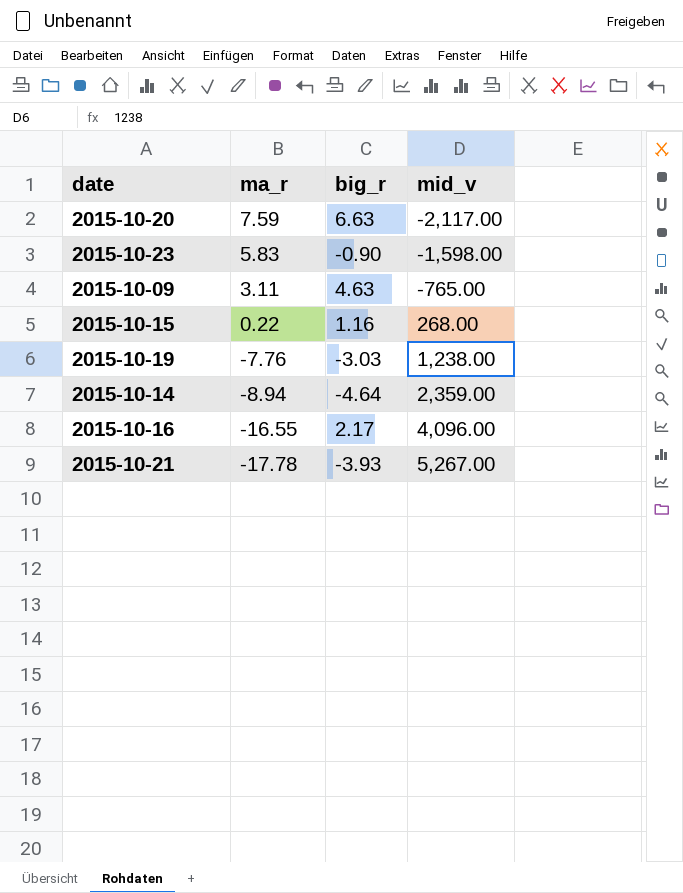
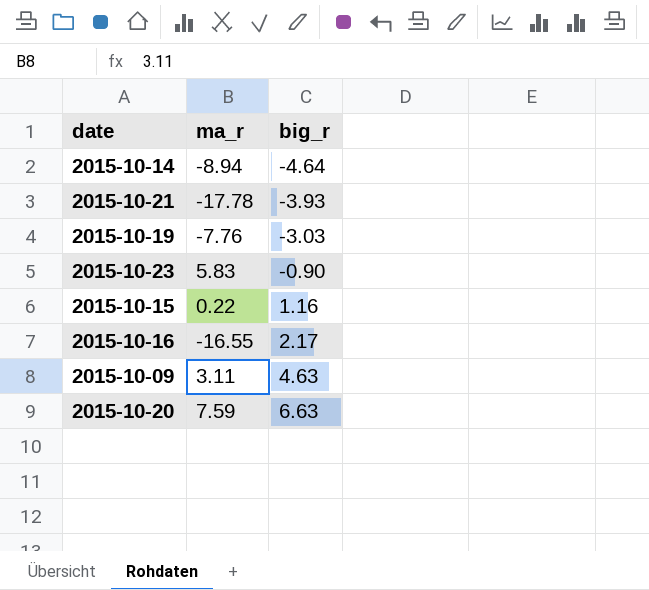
row order: ma_r descending -> big_r ascending
column mid_v | position: 4 -> none

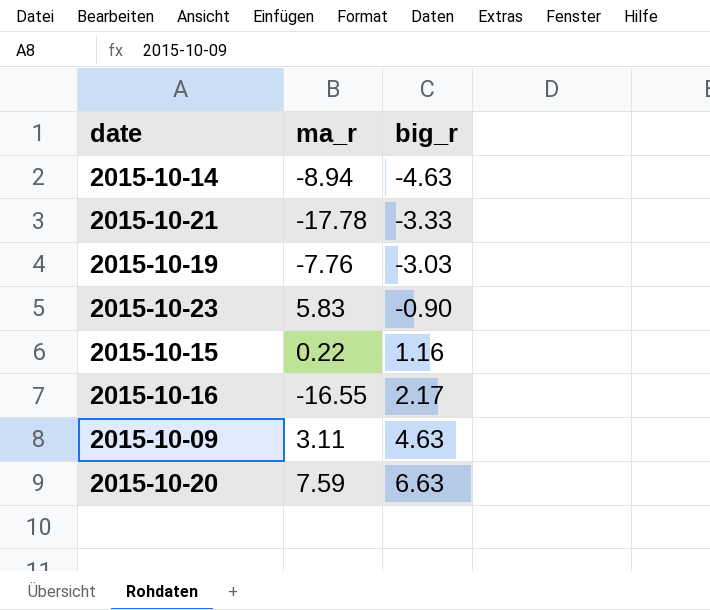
2015-10-14 | big_r: -4.64 -> -4.63
2015-10-21 | big_r: -3.93 -> -3.33

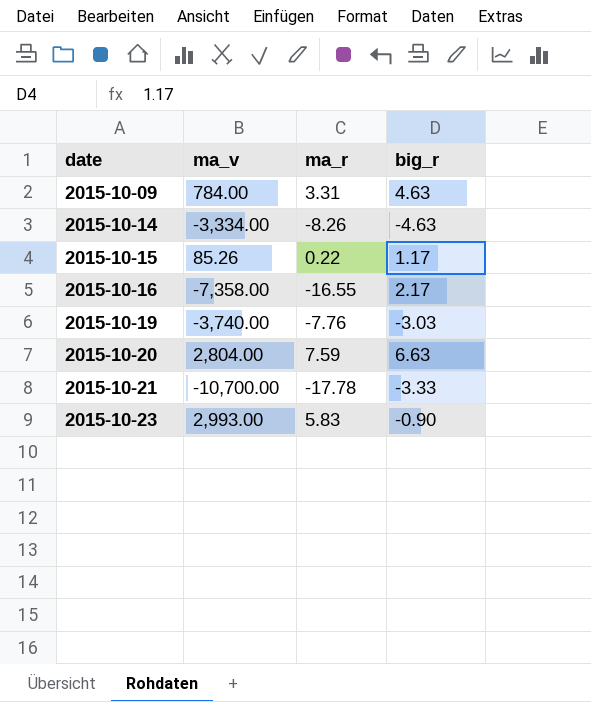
row order: big_r ascending -> date ascending
column ma_v | position: none -> 2
2015-10-09 | ma_r: 3.11 -> 3.31
2015-10-14 | ma_r: -8.94 -> -8.26
2015-10-15 | big_r: 1.16 -> 1.17

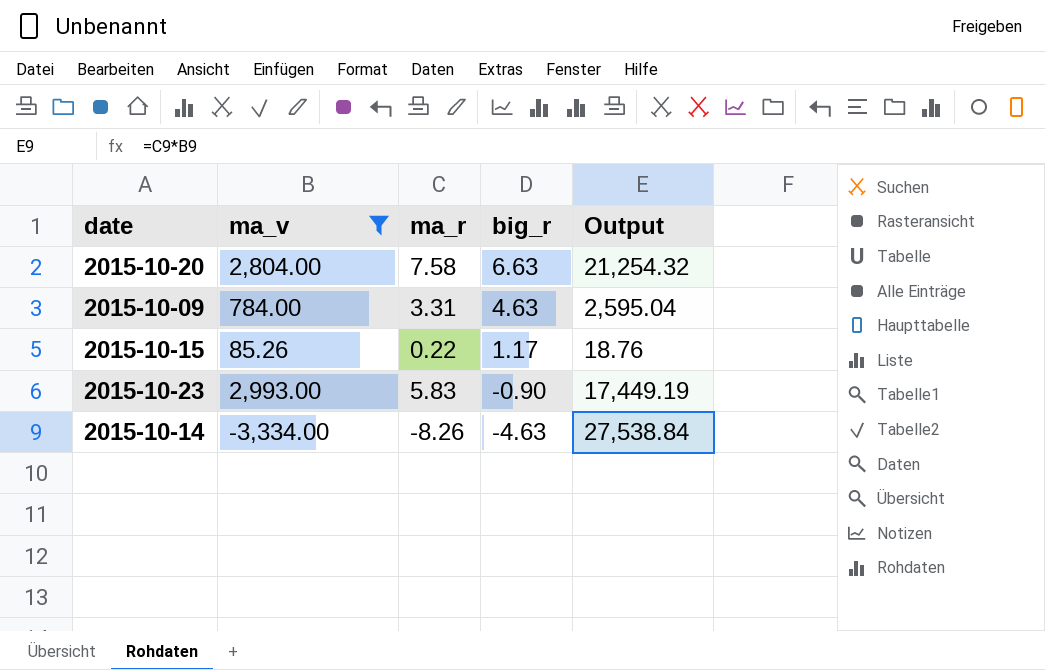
filter: none -> ma_v >= -3,334.00
row order: date ascending -> big_r descending
column Output | formula: none -> [ma_v] * [ma_r]
2015-10-20 | ma_r: 7.59 -> 7.58

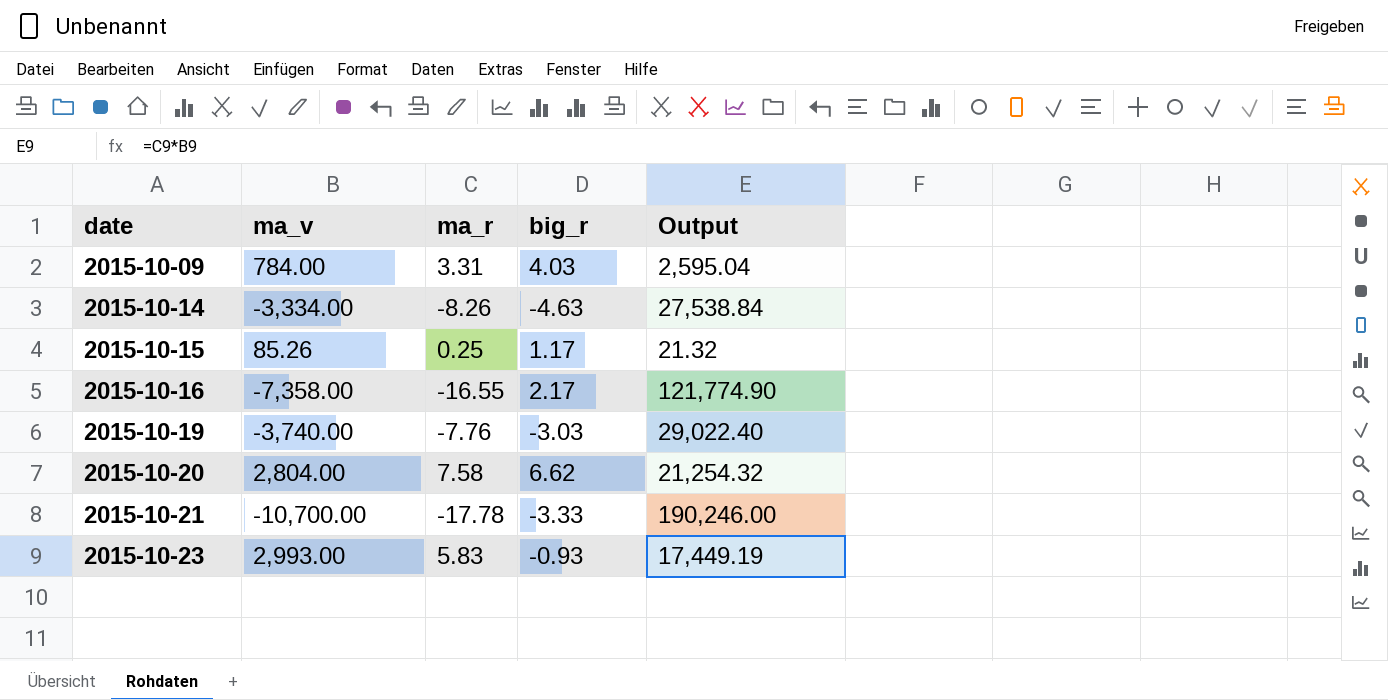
filter: ma_v >= -3,334.00 -> none
row order: big_r descending -> date ascending
2015-10-09 | big_r: 4.63 -> 4.03
2015-10-15 | ma_r: 0.22 -> 0.25
2015-10-15 | Output: 18.76 -> 21.32
2015-10-20 | big_r: 6.63 -> 6.62
2015-10-23 | big_r: -0.90 -> -0.93

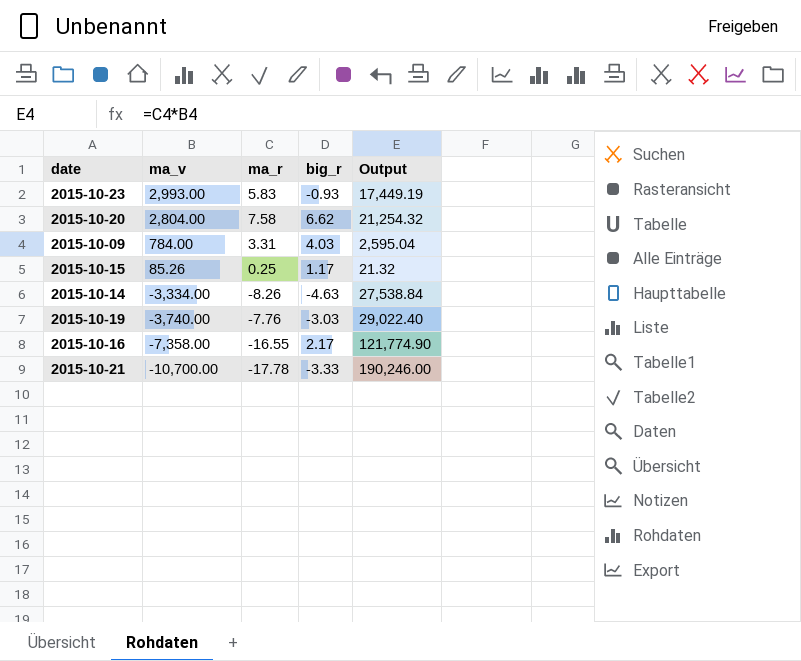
row order: date ascending -> ma_v descending

